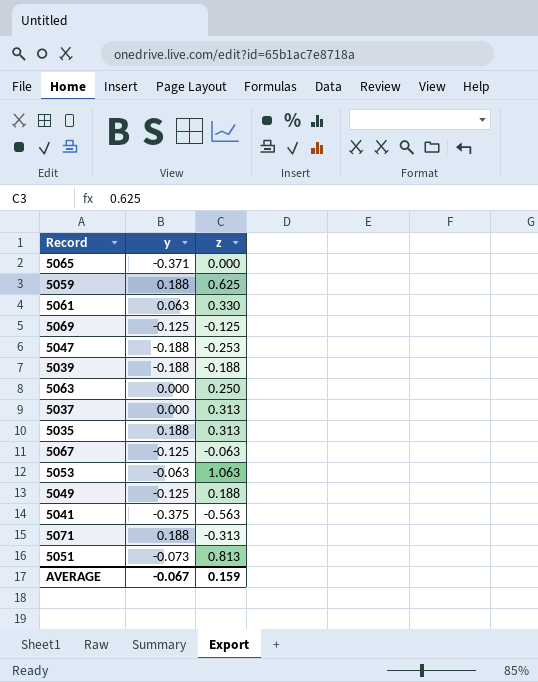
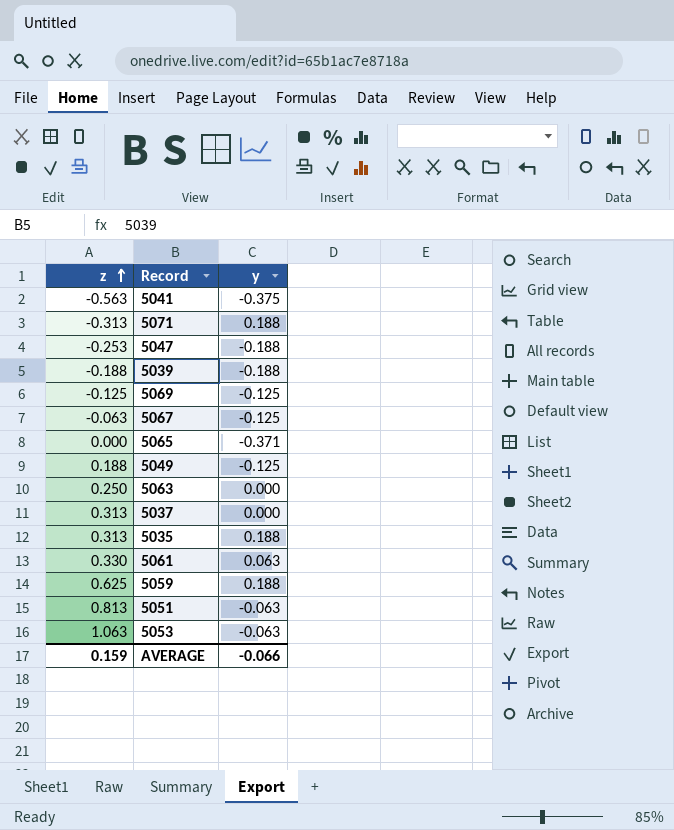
row order: none -> z ascending
column z | position: 3 -> 1
5051 | y: -0.073 -> -0.063
AVERAGE | y: -0.067 -> -0.066

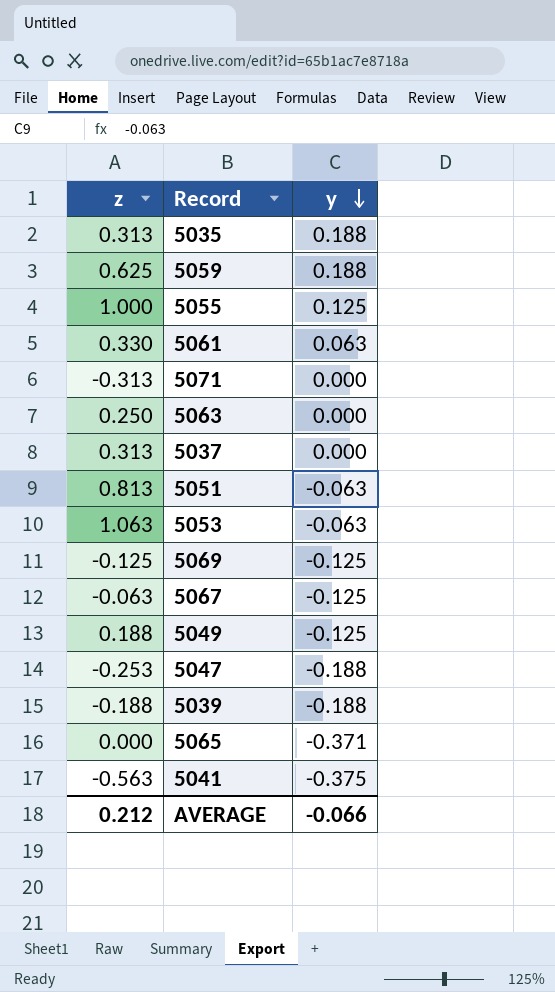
row order: z ascending -> y descending
row 5055: none -> 1.000 | 0.125
5071 | y: 0.188 -> 0.000
AVERAGE | z: 0.159 -> 0.212

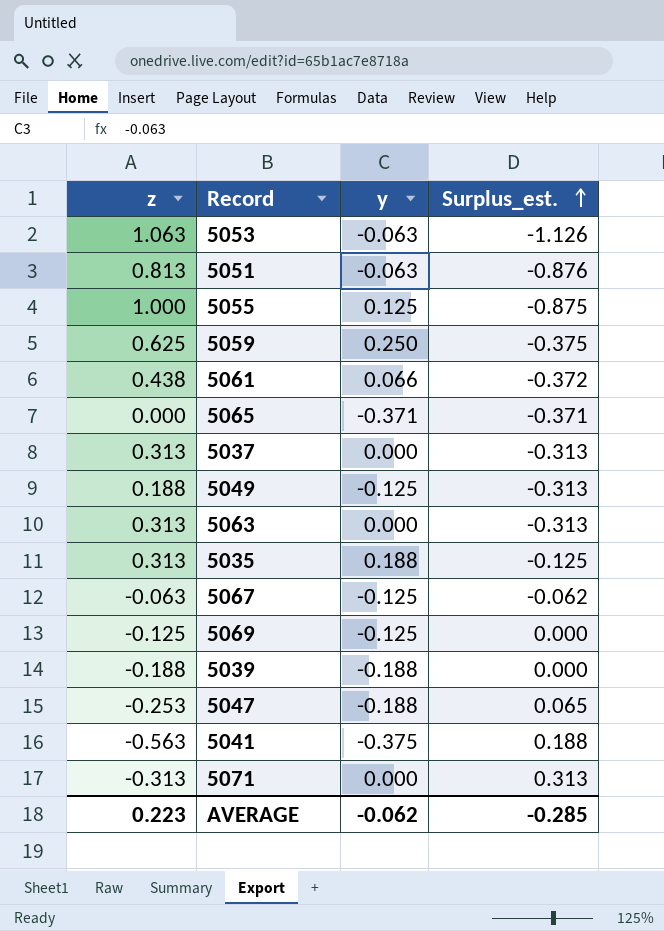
row order: y descending -> Surplus_est. ascending
column Surplus_est. | formula: none -> [y] - [z]
5059 | y: 0.188 -> 0.250
5061 | z: 0.330 -> 0.438
5061 | y: 0.063 -> 0.066
5063 | z: 0.250 -> 0.313
AVERAGE | z: 0.212 -> 0.223
AVERAGE | y: -0.066 -> -0.062

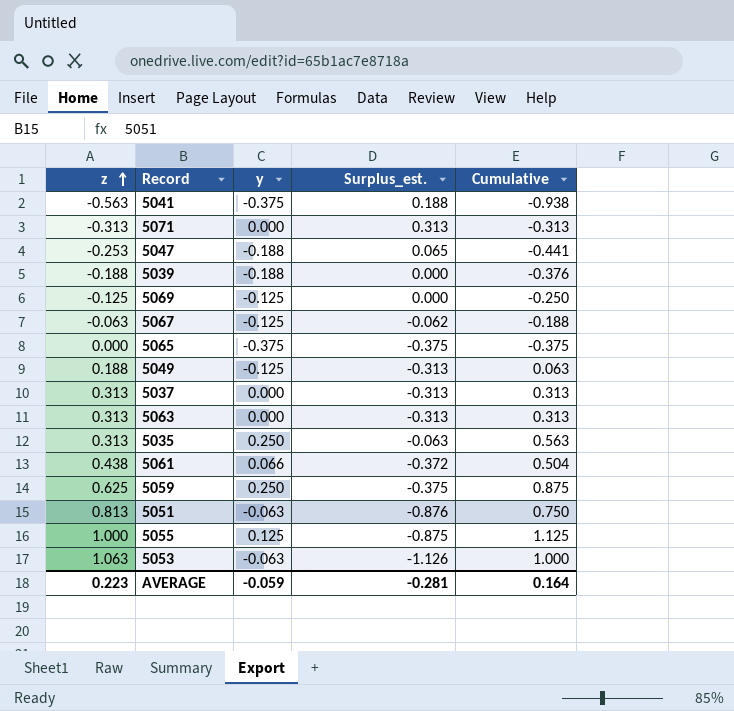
row order: Surplus_est. ascending -> z ascending
column Cumulative | formula: none -> [z] + [y]
5065 | y: -0.371 -> -0.375
5065 | Surplus_est.: -0.371 -> -0.375
5035 | y: 0.188 -> 0.250
5035 | Surplus_est.: -0.125 -> -0.063
AVERAGE | y: -0.062 -> -0.059
AVERAGE | Surplus_est.: -0.285 -> -0.281

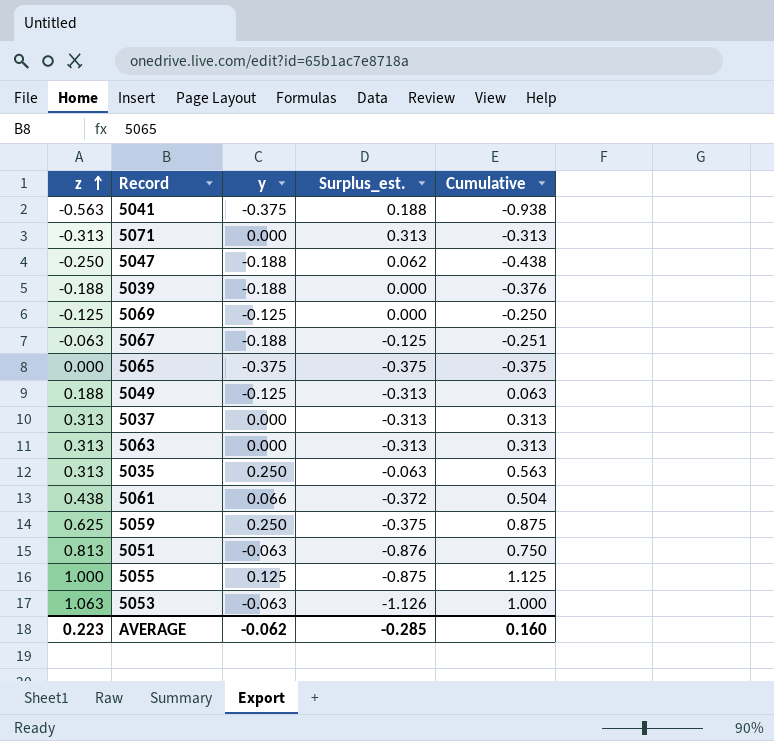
5047 | z: -0.253 -> -0.250
5047 | Surplus_est.: 0.065 -> 0.062
5047 | Cumulative: -0.441 -> -0.438
5067 | y: -0.125 -> -0.188
5067 | Surplus_est.: -0.062 -> -0.125
5067 | Cumulative: -0.188 -> -0.251
AVERAGE | y: -0.059 -> -0.062
AVERAGE | Surplus_est.: -0.281 -> -0.285
AVERAGE | Cumulative: 0.164 -> 0.160

